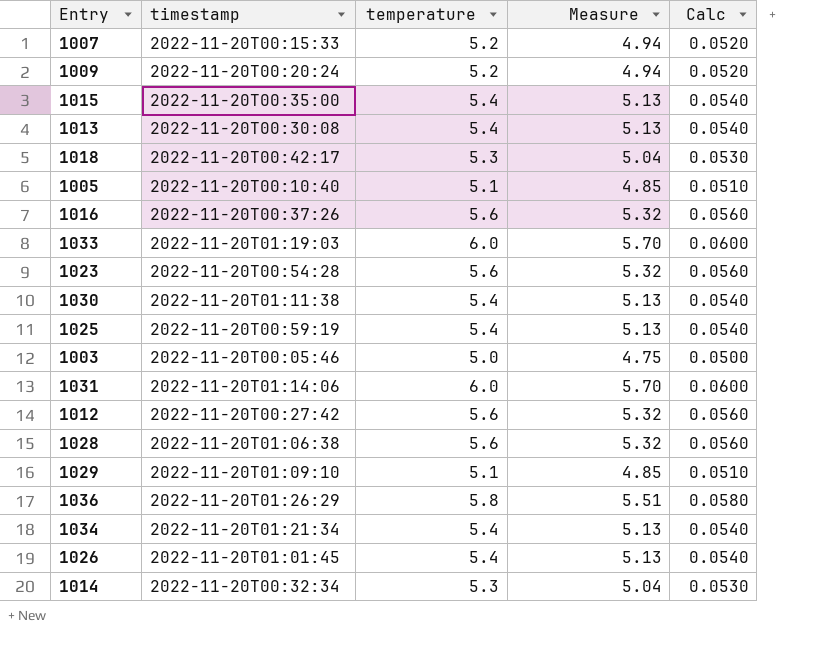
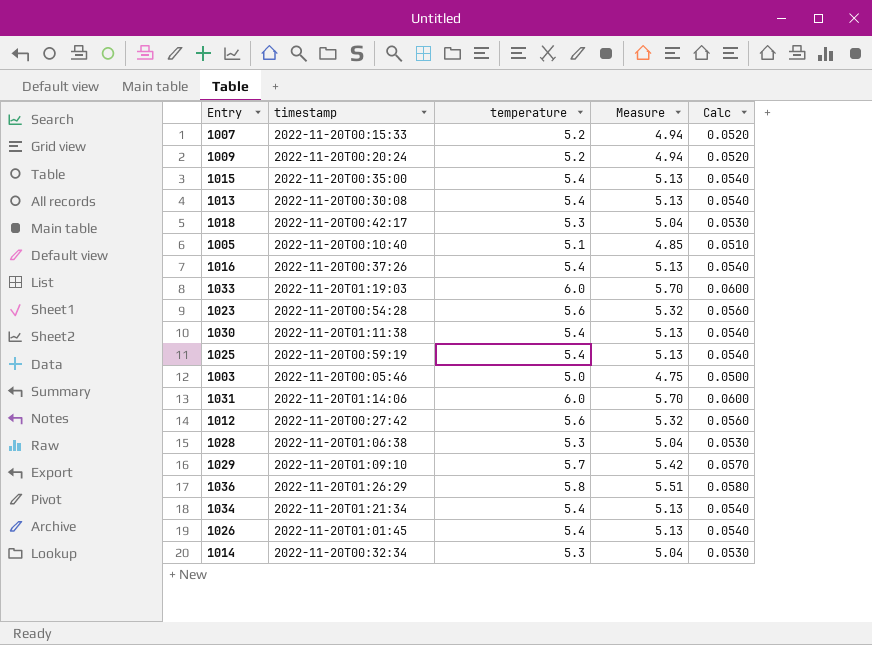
1016 | temperature: 5.6 -> 5.4
1016 | Measure: 5.32 -> 5.13
1016 | Calc: 0.0560 -> 0.0540
1028 | temperature: 5.6 -> 5.3
1028 | Measure: 5.32 -> 5.04
1028 | Calc: 0.0560 -> 0.0530
1029 | temperature: 5.1 -> 5.7
1029 | Measure: 4.85 -> 5.42
1029 | Calc: 0.0510 -> 0.0570

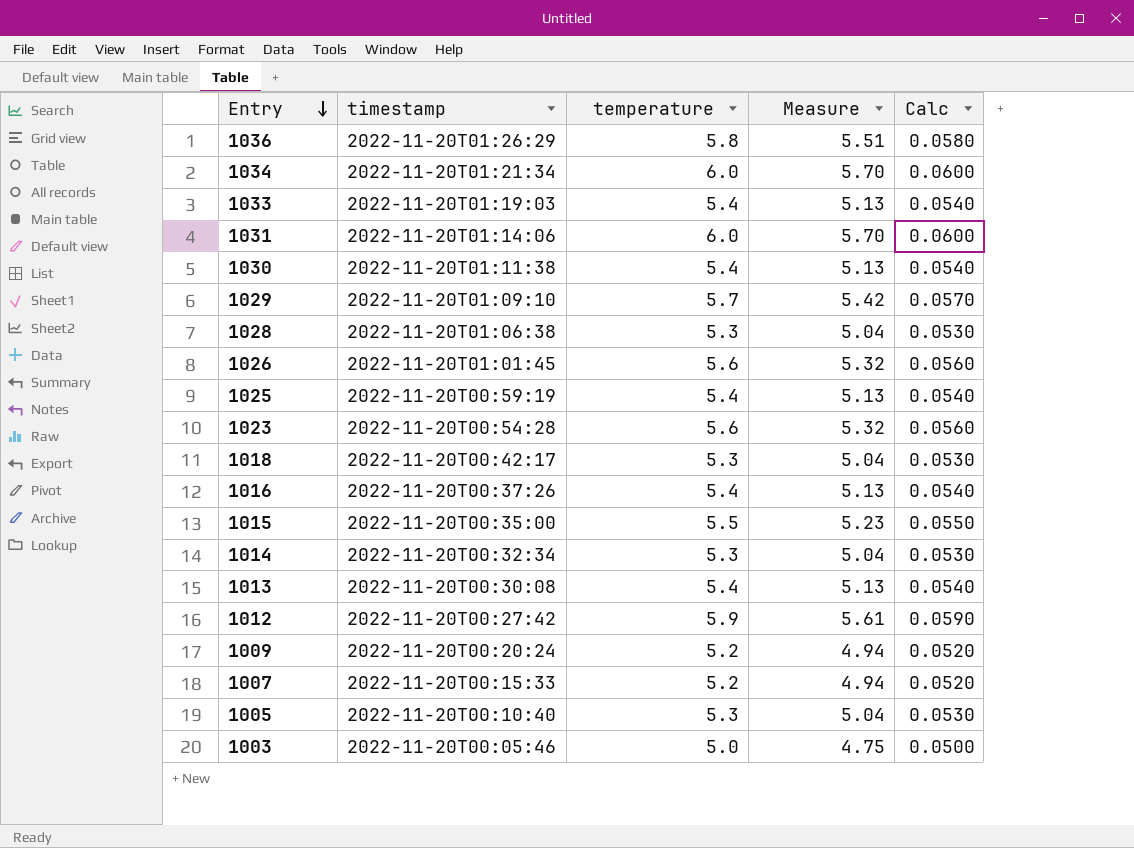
row order: none -> Entry descending
1034 | temperature: 5.4 -> 6.0
1034 | Measure: 5.13 -> 5.70
1034 | Calc: 0.0540 -> 0.0600
1033 | temperature: 6.0 -> 5.4
1033 | Measure: 5.70 -> 5.13
1033 | Calc: 0.0600 -> 0.0540
1026 | temperature: 5.4 -> 5.6
1026 | Measure: 5.13 -> 5.32
1026 | Calc: 0.0540 -> 0.0560
1015 | temperature: 5.4 -> 5.5
1015 | Measure: 5.13 -> 5.23
1015 | Calc: 0.0540 -> 0.0550
1012 | temperature: 5.6 -> 5.9
1012 | Measure: 5.32 -> 5.61
1012 | Calc: 0.0560 -> 0.0590
1005 | temperature: 5.1 -> 5.3
1005 | Measure: 4.85 -> 5.04
1005 | Calc: 0.0510 -> 0.0530

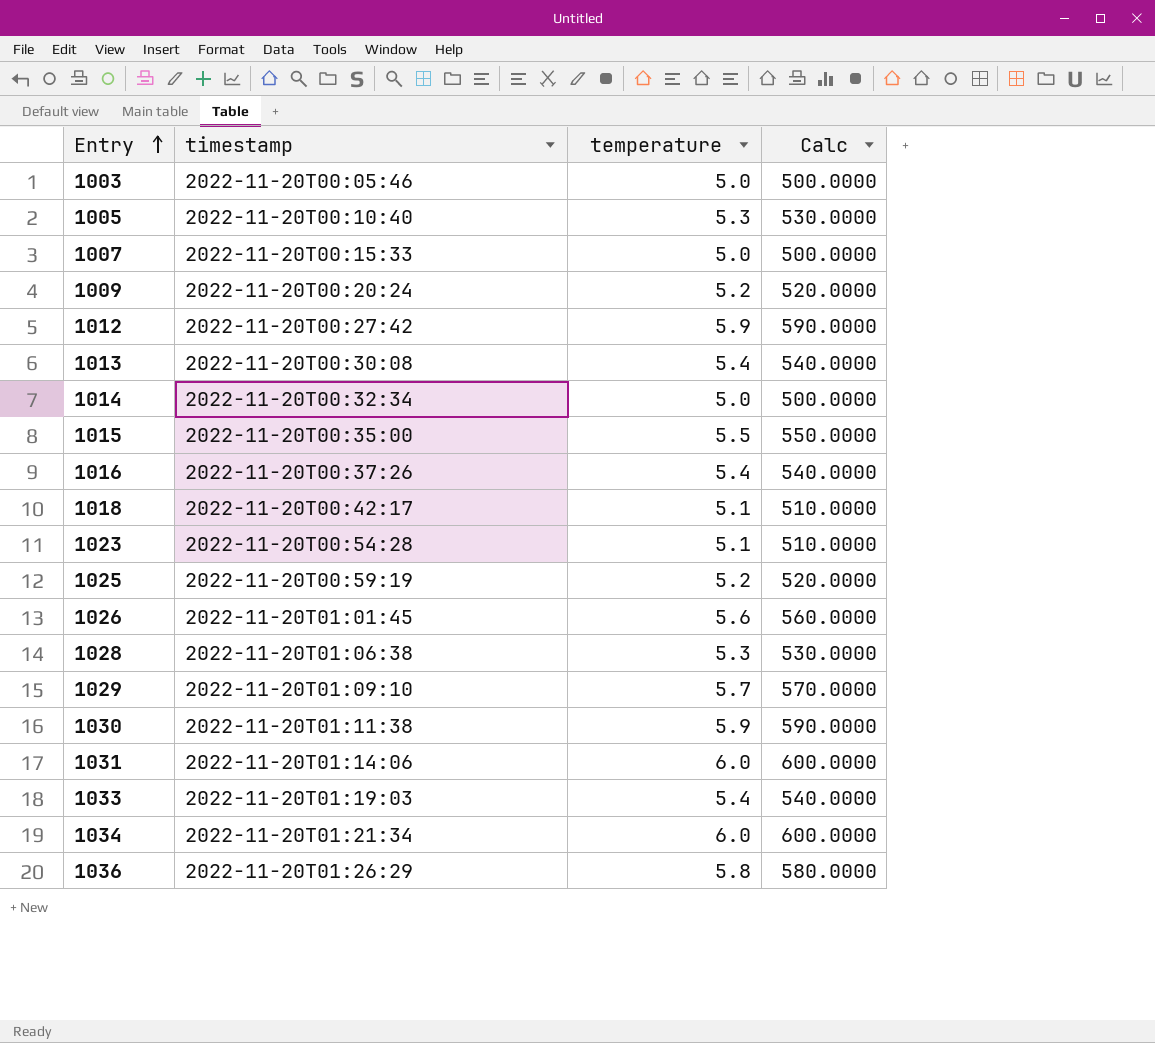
row order: Entry descending -> Entry ascending
column Measure | formula: [temperature] * 0.95 -> none
column Calc | formula: [temperature] * 0.01 -> [temperature] * 100
1007 | temperature: 5.2 -> 5.0
1014 | temperature: 5.3 -> 5.0
1018 | temperature: 5.3 -> 5.1
1023 | temperature: 5.6 -> 5.1
1025 | temperature: 5.4 -> 5.2
1030 | temperature: 5.4 -> 5.9

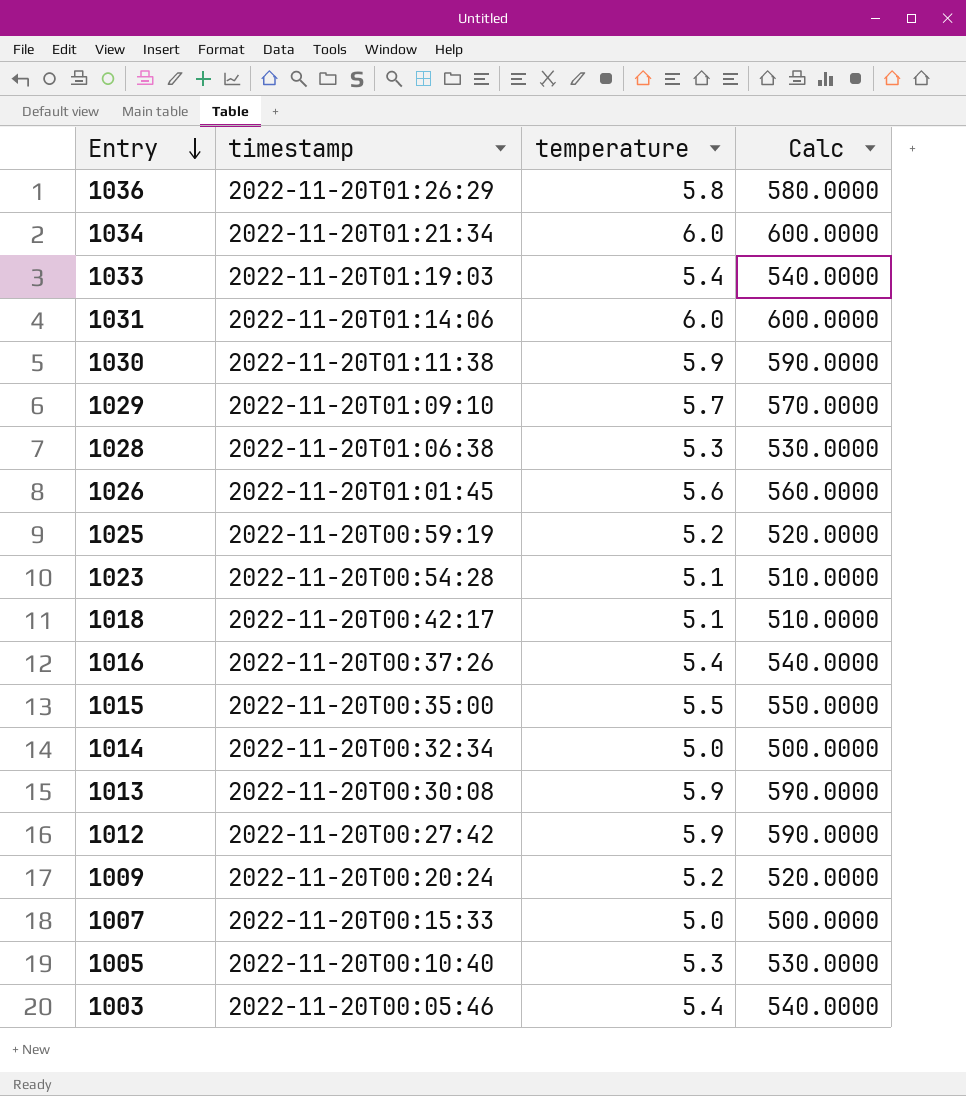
row order: Entry ascending -> Entry descending
1013 | temperature: 5.4 -> 5.9
1013 | Calc: 540.0000 -> 590.0000
1003 | temperature: 5.0 -> 5.4
1003 | Calc: 500.0000 -> 540.0000

